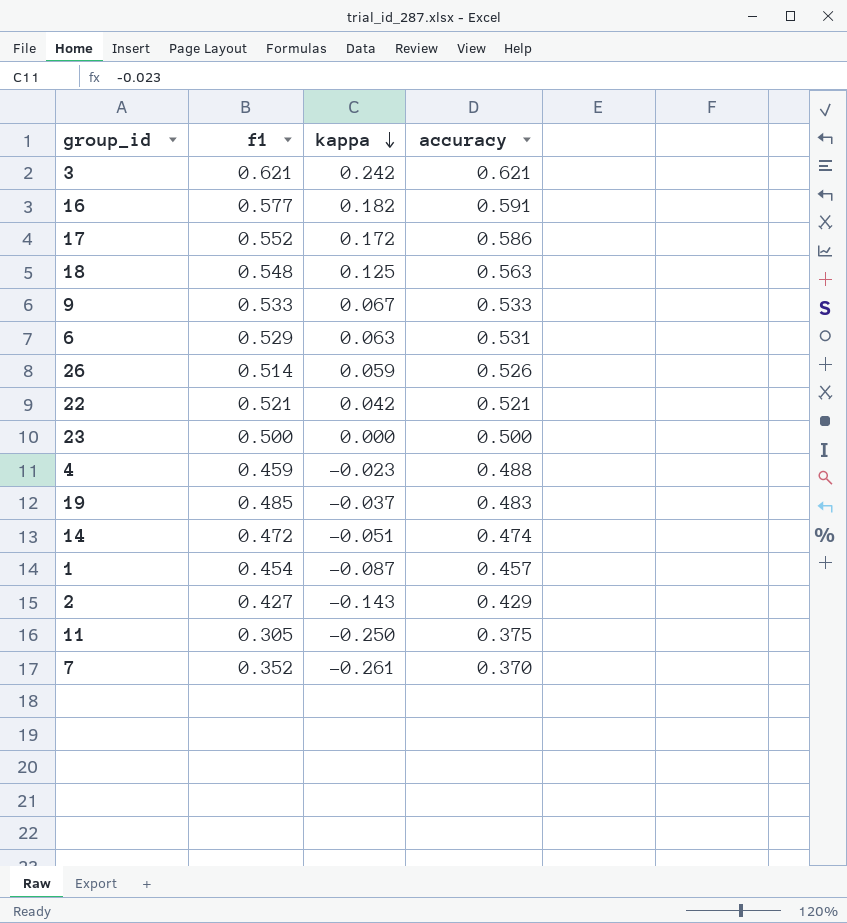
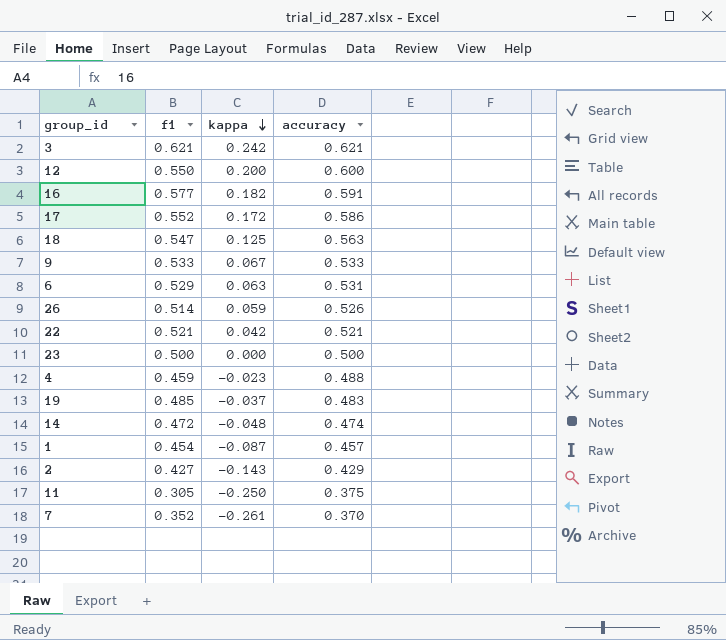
row 12: none -> 0.550 | 0.200 | 0.600
18 | f1: 0.548 -> 0.547
14 | kappa: -0.051 -> -0.048

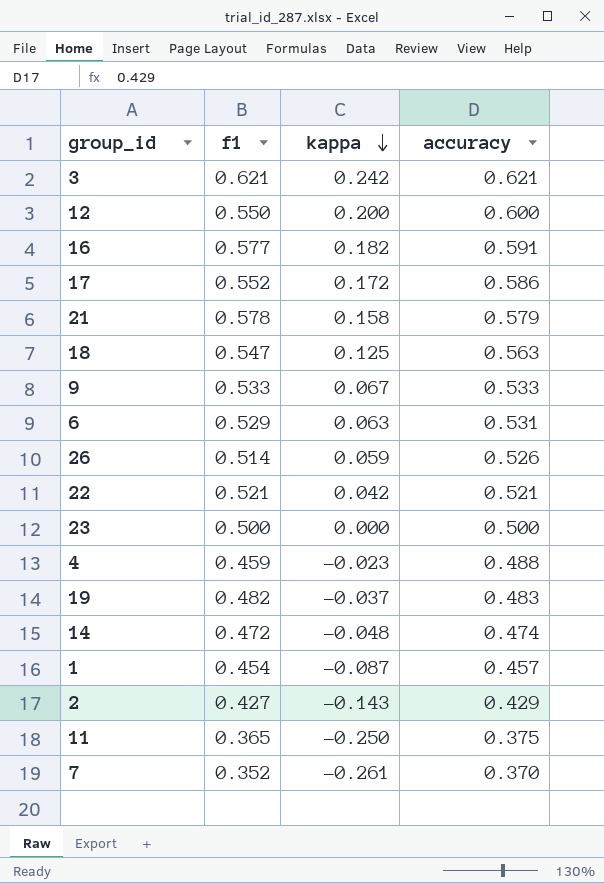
row 21: none -> 0.578 | 0.158 | 0.579
19 | f1: 0.485 -> 0.482
11 | f1: 0.305 -> 0.365

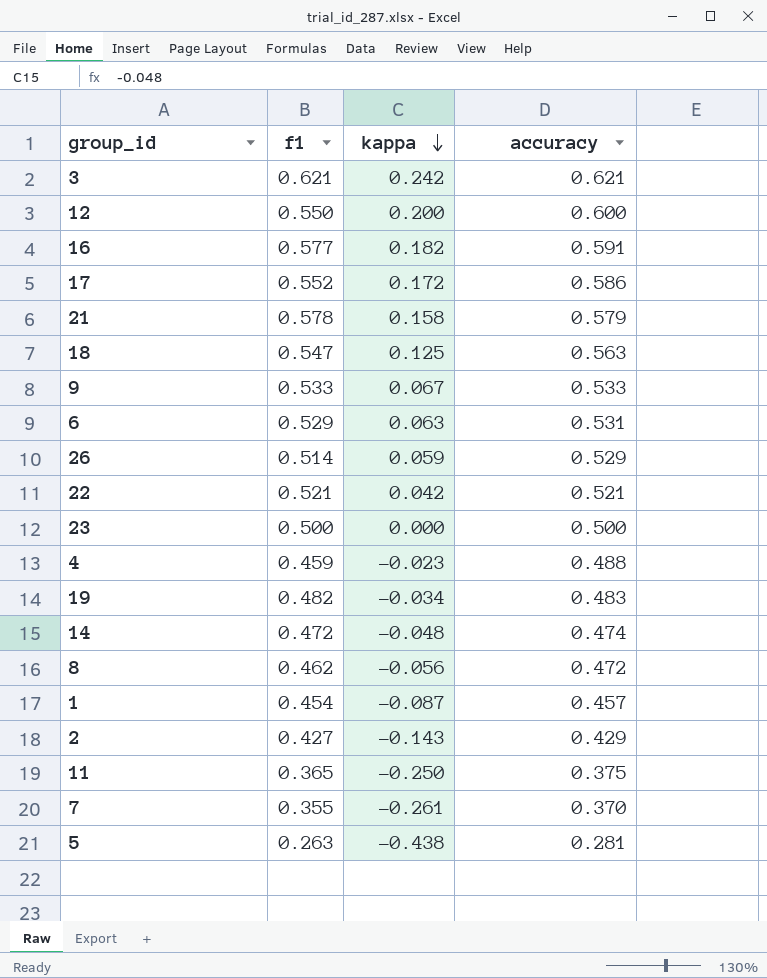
26 | accuracy: 0.526 -> 0.529
19 | kappa: -0.037 -> -0.034
row 8: none -> 0.462 | -0.056 | 0.472
7 | f1: 0.352 -> 0.355
row 5: none -> 0.263 | -0.438 | 0.281

